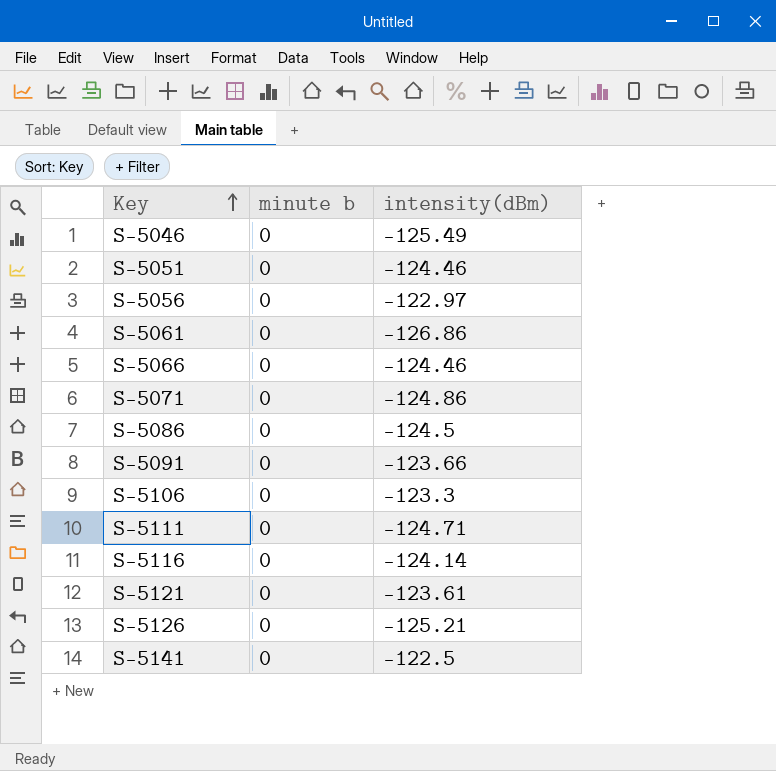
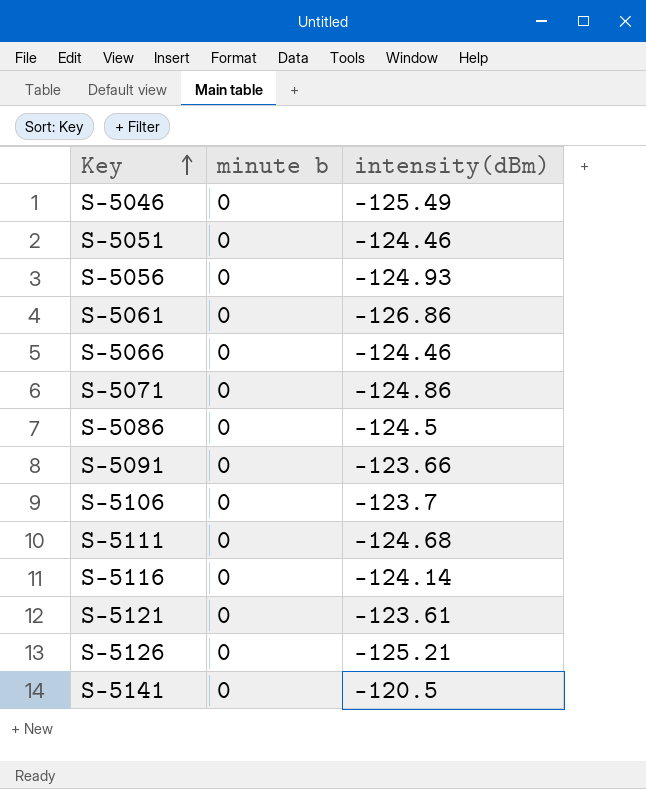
S-5056 | intensity(dBm): -122.97 -> -124.93
S-5106 | intensity(dBm): -123.3 -> -123.7
S-5111 | intensity(dBm): -124.71 -> -124.68
S-5141 | intensity(dBm): -122.5 -> -120.5

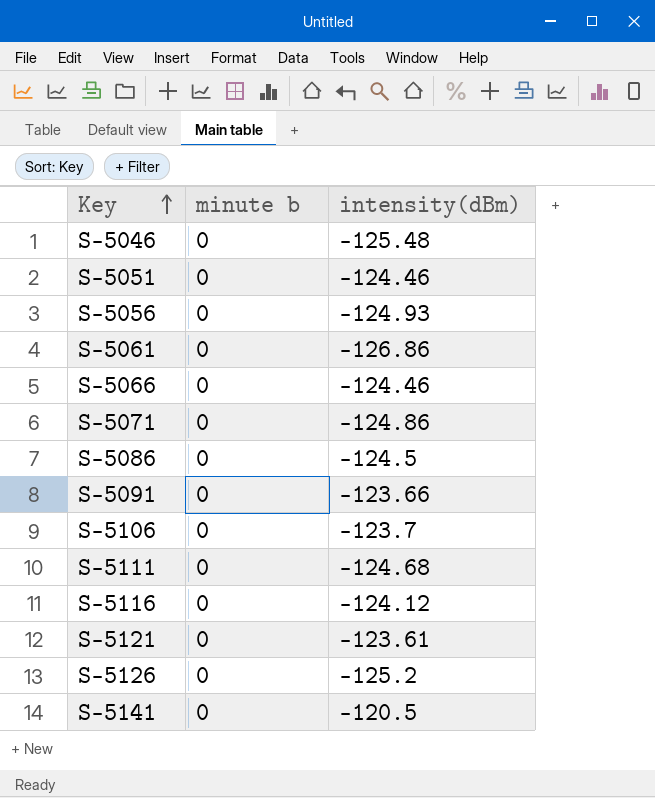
S-5046 | intensity(dBm): -125.49 -> -125.48
S-5116 | intensity(dBm): -124.14 -> -124.12
S-5126 | intensity(dBm): -125.21 -> -125.2

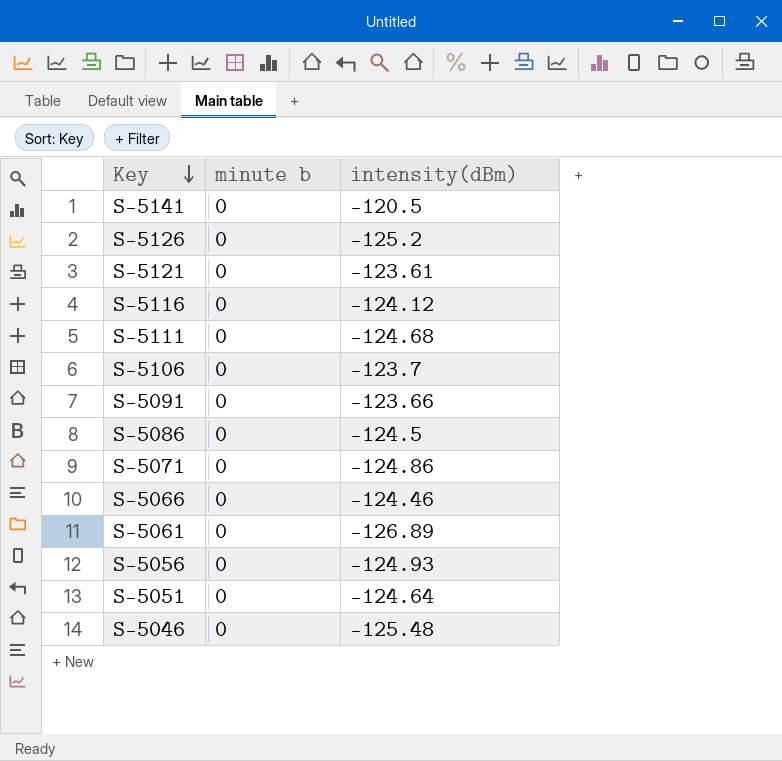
row order: Key ascending -> Key descending
S-5061 | intensity(dBm): -126.86 -> -126.89
S-5051 | intensity(dBm): -124.46 -> -124.64

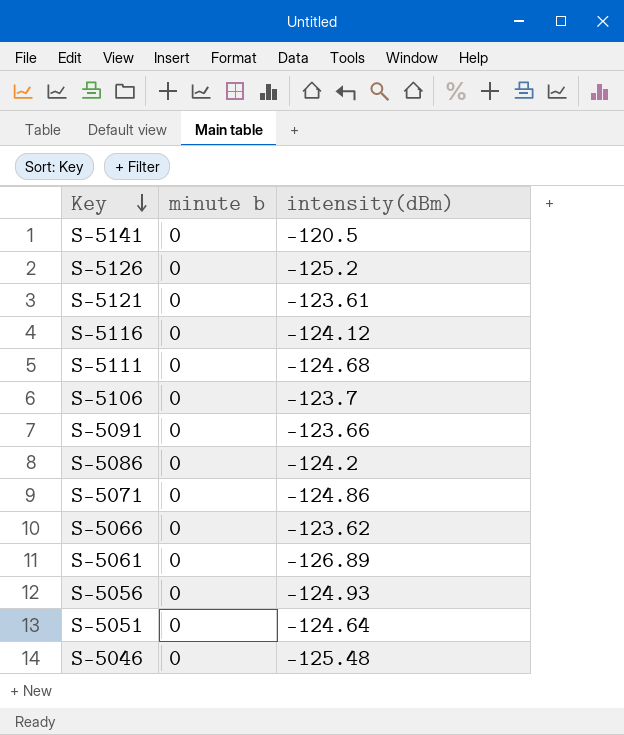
S-5086 | intensity(dBm): -124.5 -> -124.2
S-5066 | intensity(dBm): -124.46 -> -123.62

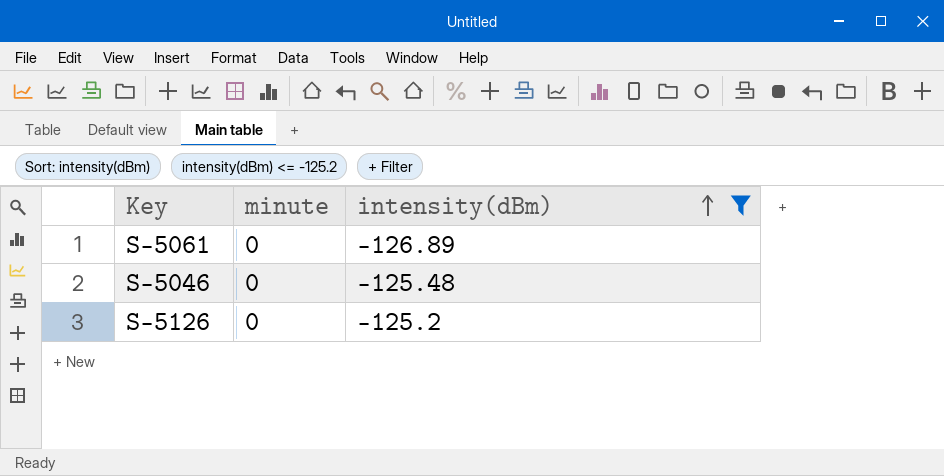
filter: none -> intensity(dBm) <= -125.2
row order: Key descending -> intensity(dBm) ascending
column name: minute b -> minute

